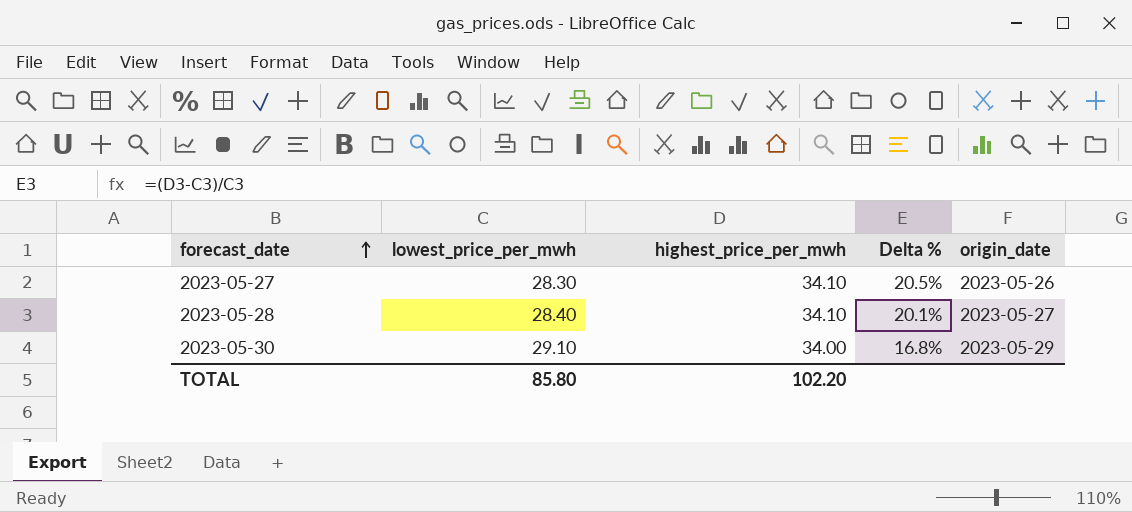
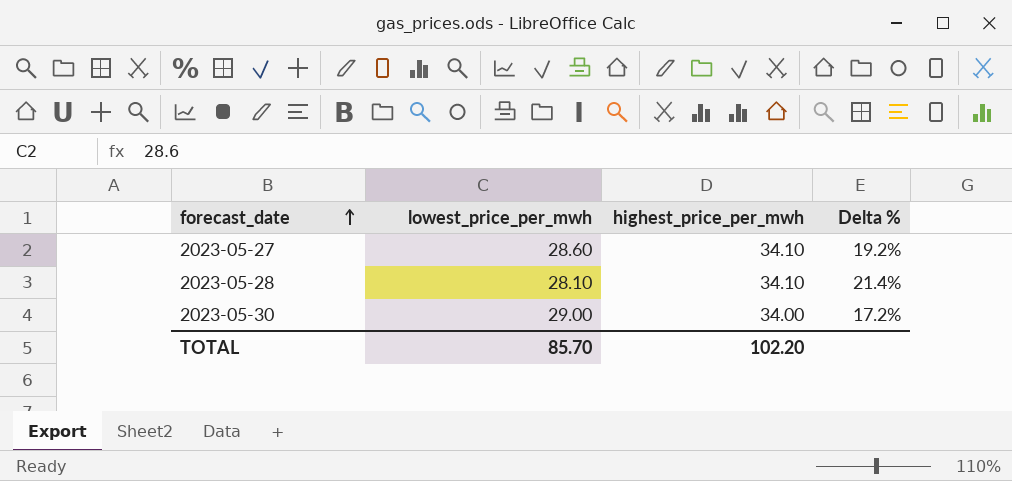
column origin_date | position: 5 -> none
2023-05-27 | lowest_price_per_mwh: 28.30 -> 28.60
2023-05-27 | Delta %: 20.5% -> 19.2%
2023-05-28 | lowest_price_per_mwh: 28.40 -> 28.10
2023-05-28 | Delta %: 20.1% -> 21.4%
2023-05-30 | lowest_price_per_mwh: 29.10 -> 29.00
2023-05-30 | Delta %: 16.8% -> 17.2%
TOTAL | lowest_price_per_mwh: 85.80 -> 85.70

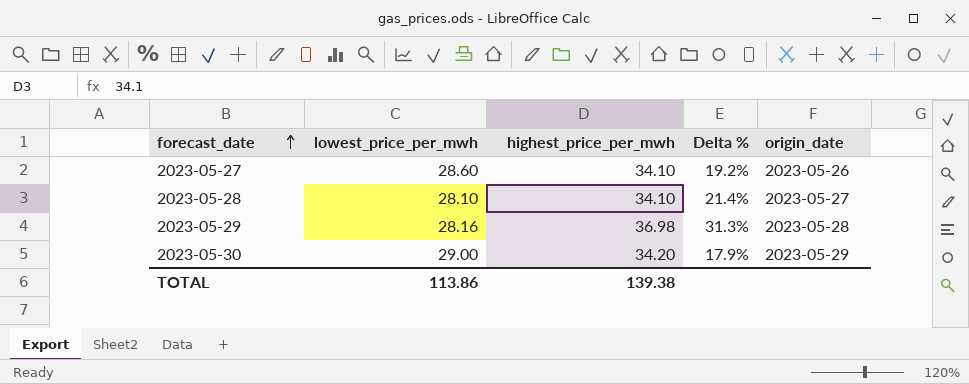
column origin_date | position: none -> 5
row 2023-05-29: none -> 28.16 | 36.98 | 31.3% | 2023-05-28
2023-05-30 | highest_price_per_mwh: 34.00 -> 34.20
2023-05-30 | Delta %: 17.2% -> 17.9%
TOTAL | lowest_price_per_mwh: 85.70 -> 113.86
TOTAL | highest_price_per_mwh: 102.20 -> 139.38

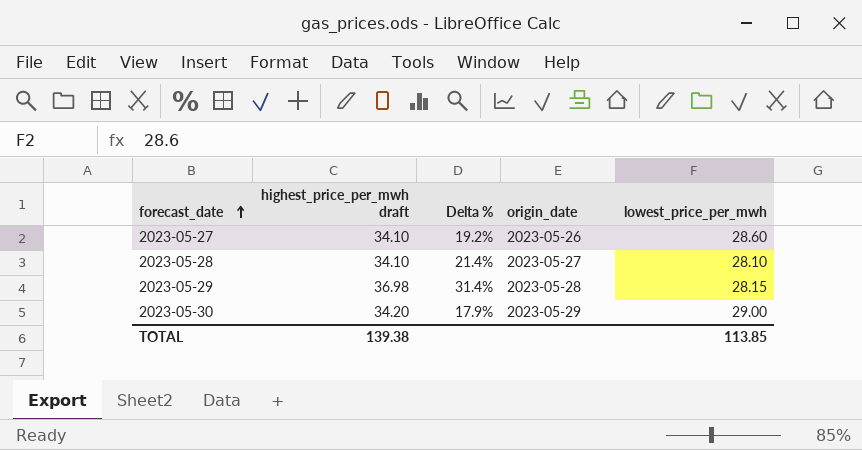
column name: highest_price_per_mwh -> highest_price_per_mwh draft
column lowest_price_per_mwh | position: 2 -> 5
2023-05-29 | Delta %: 31.3% -> 31.4%
2023-05-29 | lowest_price_per_mwh: 28.16 -> 28.15
TOTAL | lowest_price_per_mwh: 113.86 -> 113.85

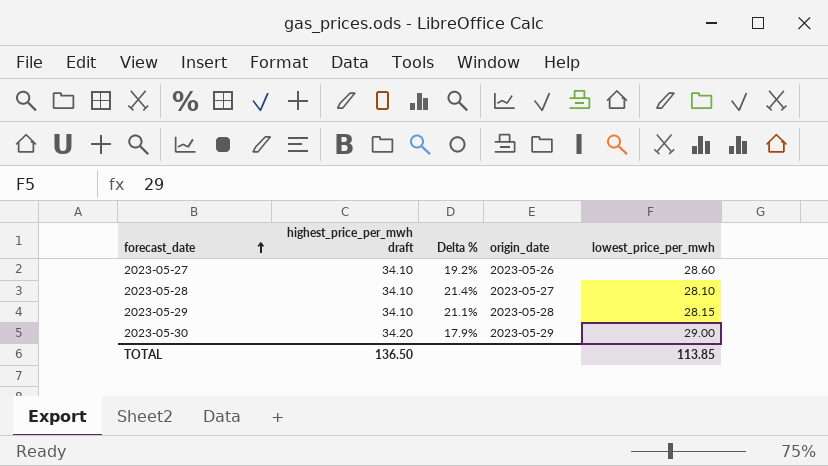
2023-05-29 | highest_price_per_mwh draft: 36.98 -> 34.10
2023-05-29 | Delta %: 31.4% -> 21.1%
TOTAL | highest_price_per_mwh draft: 139.38 -> 136.50

